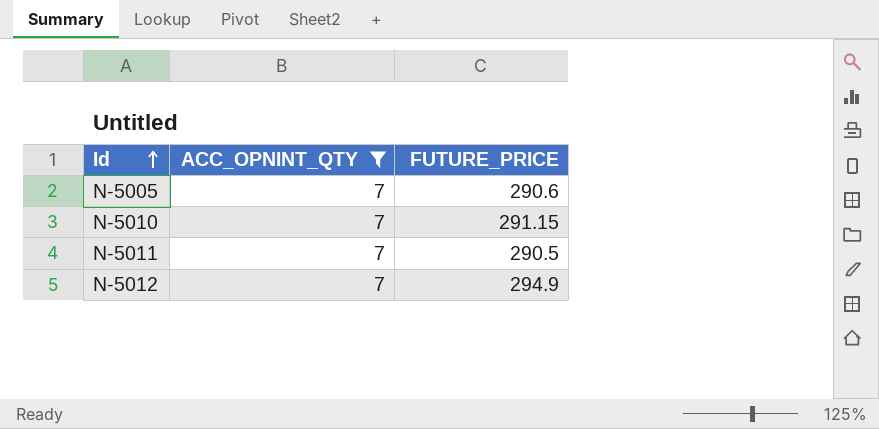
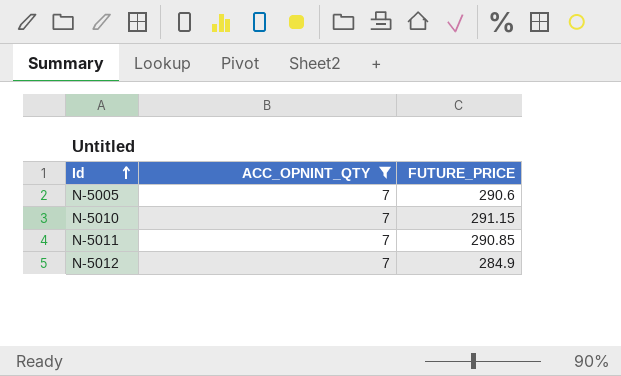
N-5011 | FUTURE_PRICE: 290.5 -> 290.85
N-5012 | FUTURE_PRICE: 294.9 -> 284.9

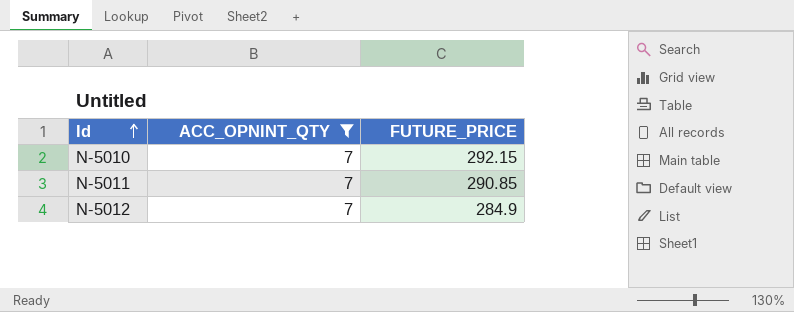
row N-5005: 7 | 290.6 -> none
N-5010 | FUTURE_PRICE: 291.15 -> 292.15

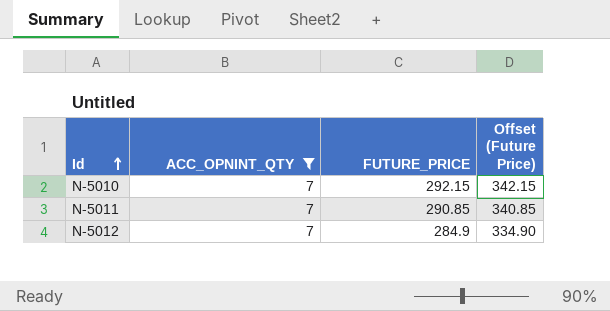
column Offset (Future Price) | formula: none -> [FUTURE_PRICE] + 50

